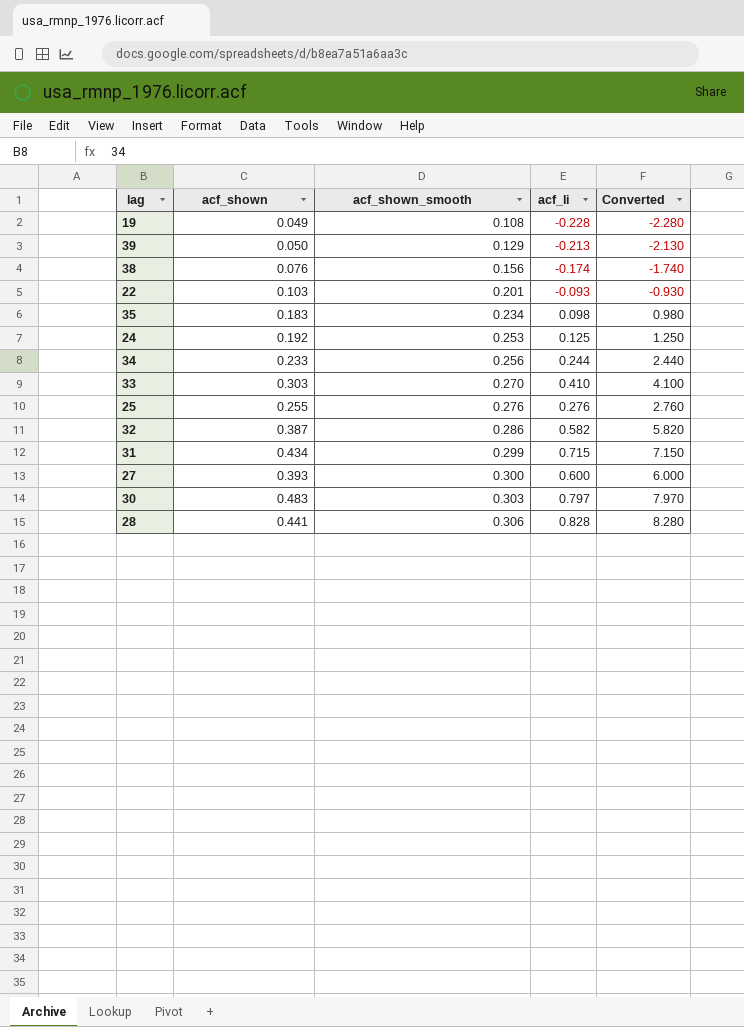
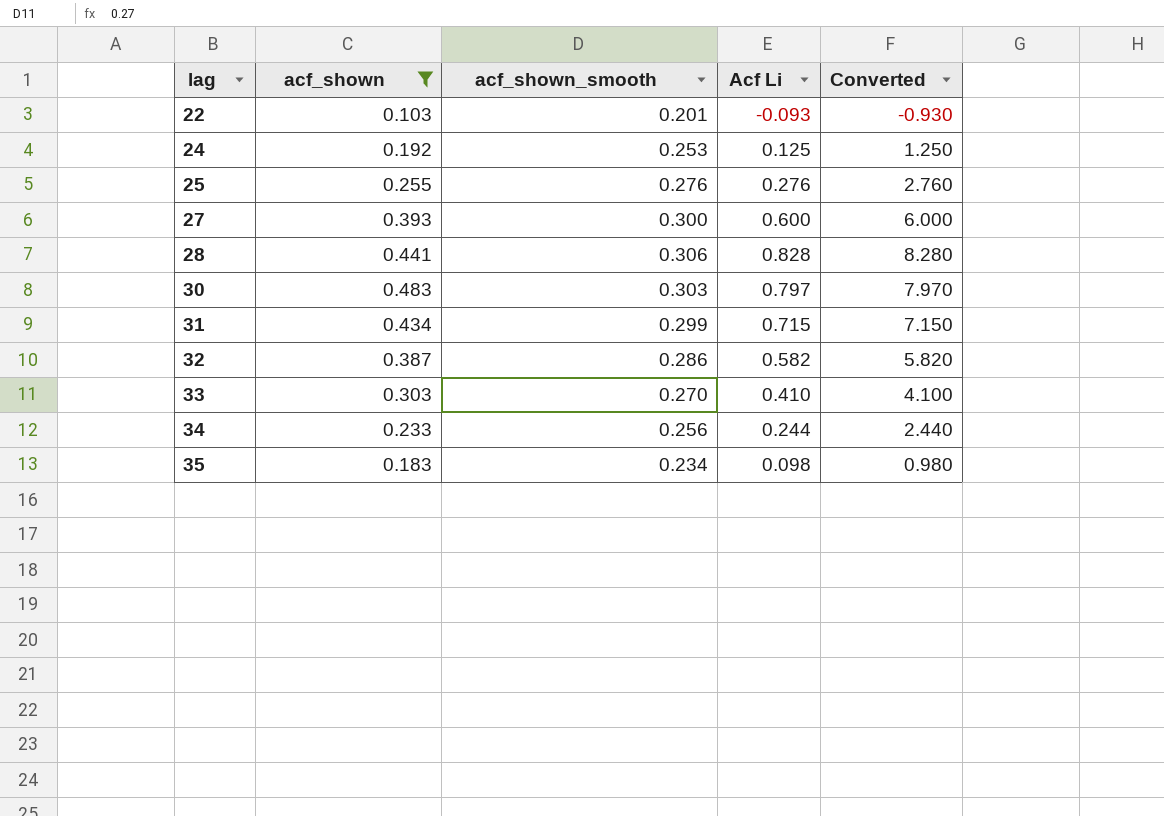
filter: none -> acf_shown >= 0.103
row order: acf_shown_smooth ascending -> lag ascending
column name: acf_li -> Acf Li

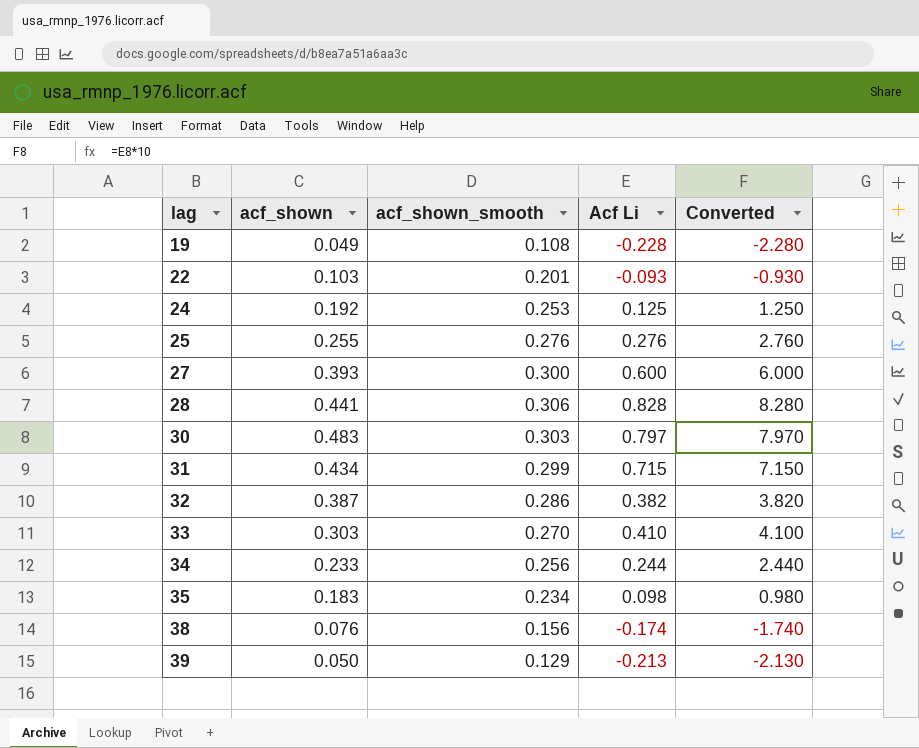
filter: acf_shown >= 0.103 -> none
32 | Acf Li: 0.582 -> 0.382
32 | Converted: 5.820 -> 3.820

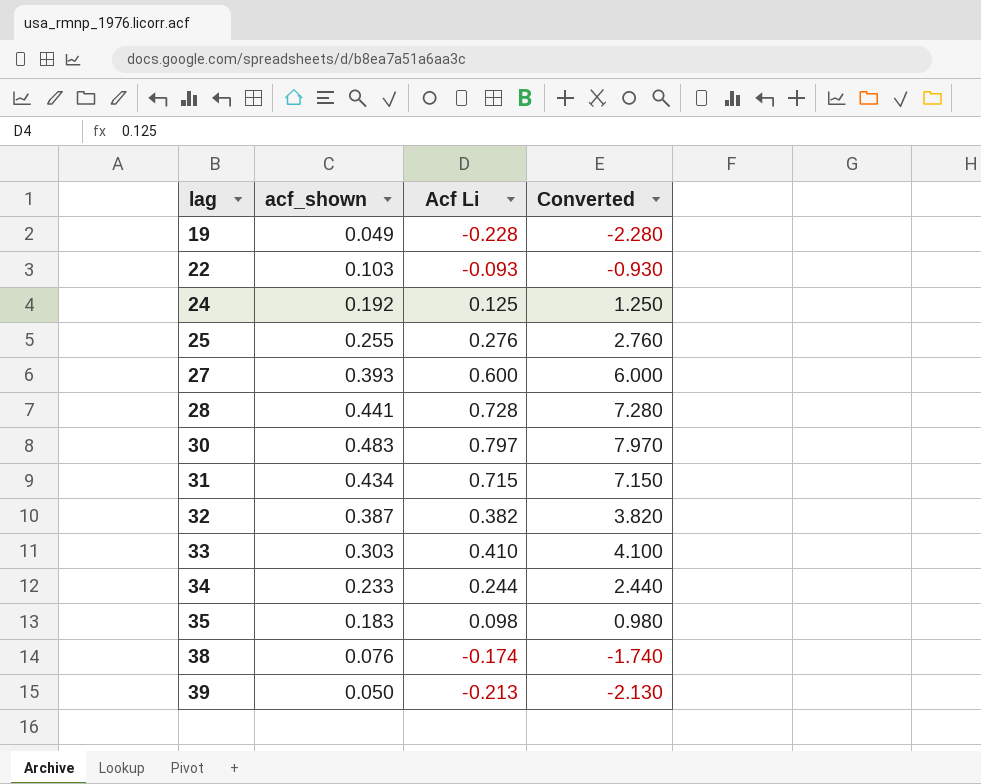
column acf_shown_smooth | position: 3 -> none
28 | Acf Li: 0.828 -> 0.728
28 | Converted: 8.280 -> 7.280

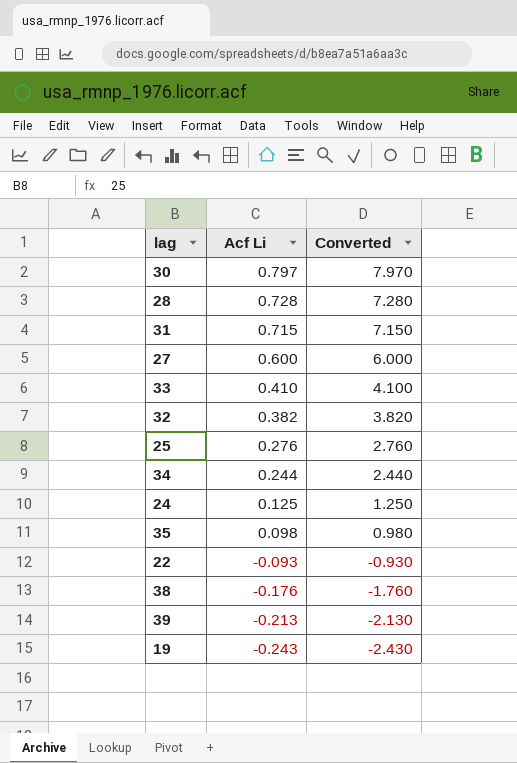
row order: lag ascending -> Acf Li descending
column acf_shown | position: 2 -> none
38 | Acf Li: -0.174 -> -0.176
38 | Converted: -1.740 -> -1.760
19 | Acf Li: -0.228 -> -0.243
19 | Converted: -2.280 -> -2.430

